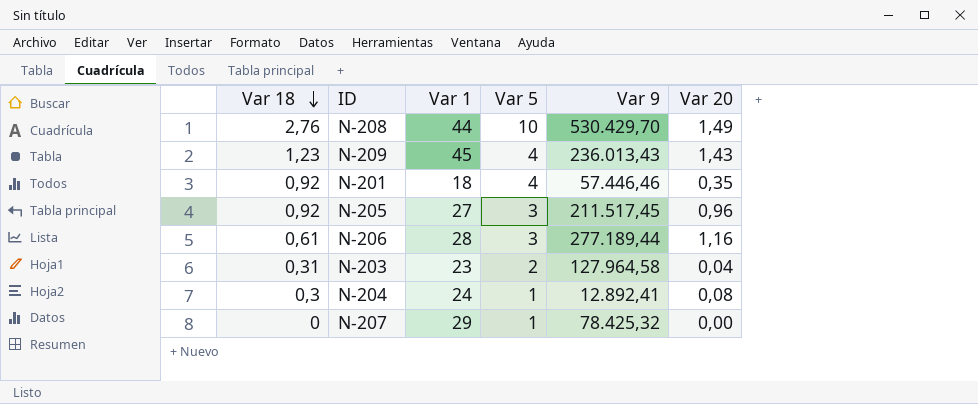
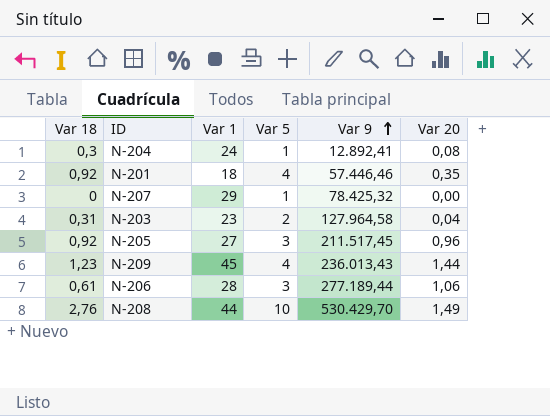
row order: Var 18 descending -> Var 9 ascending
N-209 | Var 20: 1,43 -> 1,44
N-206 | Var 20: 1,16 -> 1,06

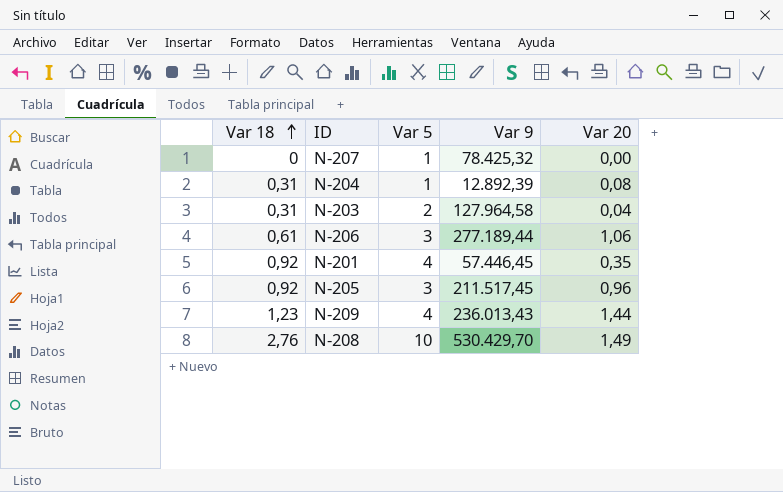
row order: Var 9 ascending -> Var 18 ascending
column Var 1 | position: 3 -> none
N-204 | Var 18: 0,3 -> 0,31
N-204 | Var 9: 12.892,41 -> 12.892,39
N-201 | Var 9: 57.446,46 -> 57.446,45

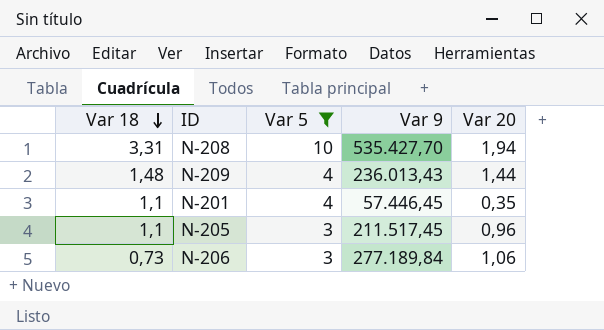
filter: none -> Var 5 >= 3
row order: Var 18 ascending -> Var 18 descending
N-208 | Var 18: 2,76 -> 3,31
N-208 | Var 9: 530.429,70 -> 535.427,70
N-208 | Var 20: 1,49 -> 1,94
N-209 | Var 18: 1,23 -> 1,48
N-201 | Var 18: 0,92 -> 1,1
N-205 | Var 18: 0,92 -> 1,1
N-206 | Var 18: 0,61 -> 0,73
N-206 | Var 9: 277.189,44 -> 277.189,84

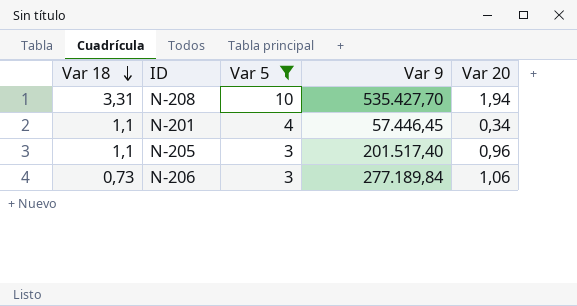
row N-209: 1,48 | 4 | 236.013,43 | 1,44 -> none
N-201 | Var 20: 0,35 -> 0,34
N-205 | Var 9: 211.517,45 -> 201.517,40

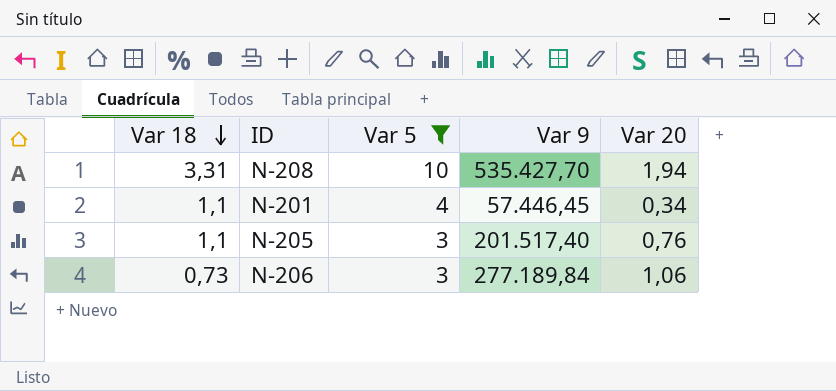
N-205 | Var 20: 0,96 -> 0,76

